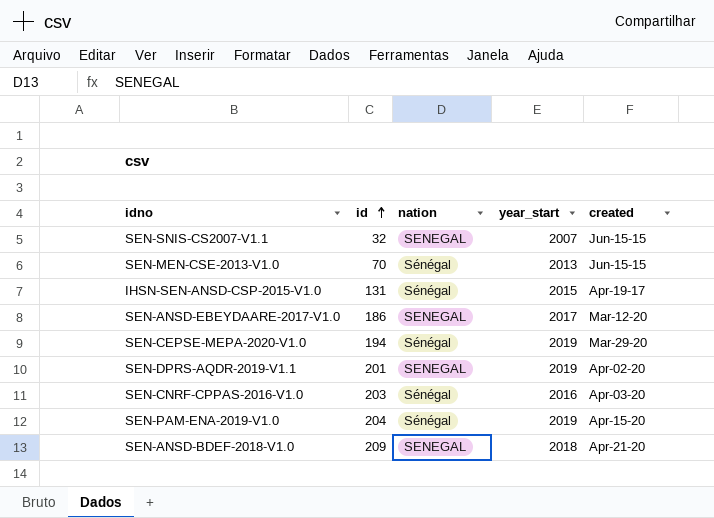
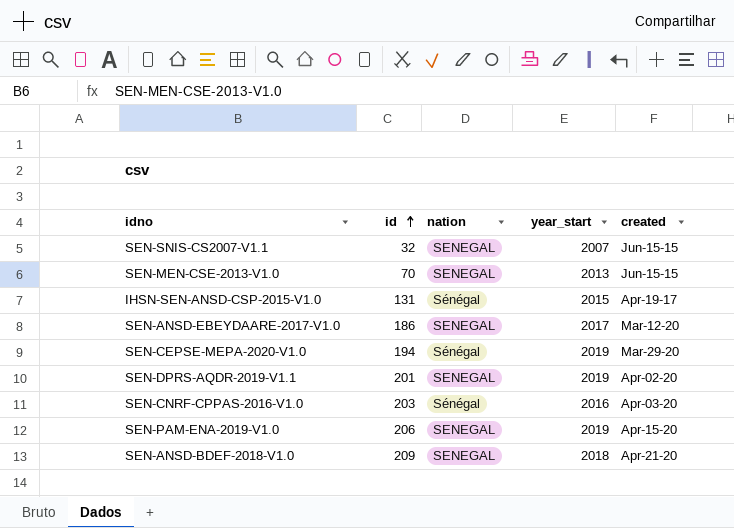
SEN-MEN-CSE-2013-V1.0 | nation: Sénégal -> SENEGAL
SEN-PAM-ENA-2019-V1.0 | id: 204 -> 206
SEN-PAM-ENA-2019-V1.0 | nation: Sénégal -> SENEGAL

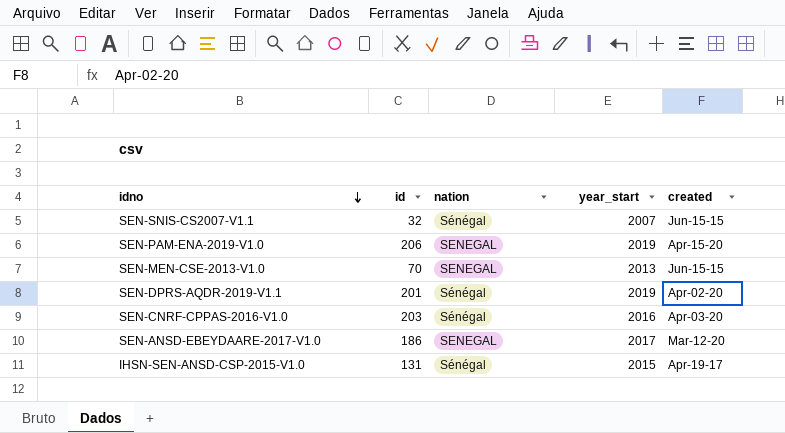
row order: id ascending -> idno descending
row SEN-CEPSE-MEPA-2020-V1.0: 194 | Sénégal | 2019 | Mar-29-20 -> none
row SEN-ANSD-BDEF-2018-V1.0: 209 | SENEGAL | 2018 | Apr-21-20 -> none
SEN-SNIS-CS2007-V1.1 | nation: SENEGAL -> Sénégal
SEN-DPRS-AQDR-2019-V1.1 | nation: SENEGAL -> Sénégal

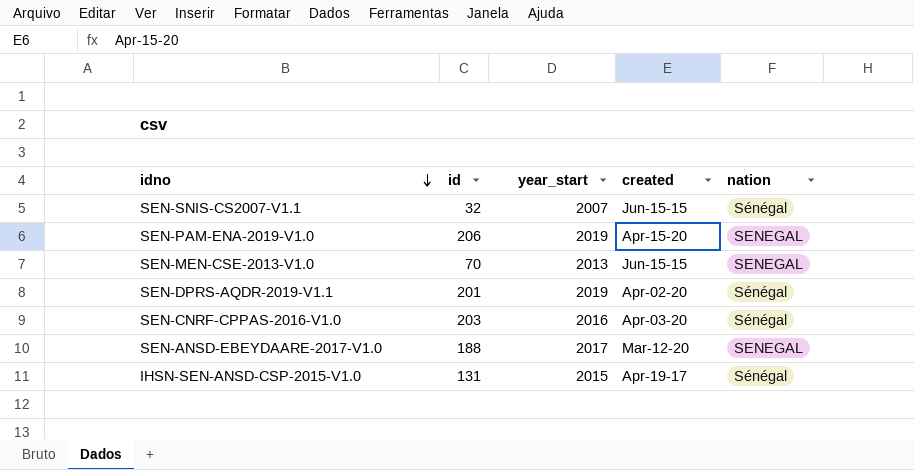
column nation | position: 3 -> 5
SEN-ANSD-EBEYDAARE-2017-V1.0 | id: 186 -> 188

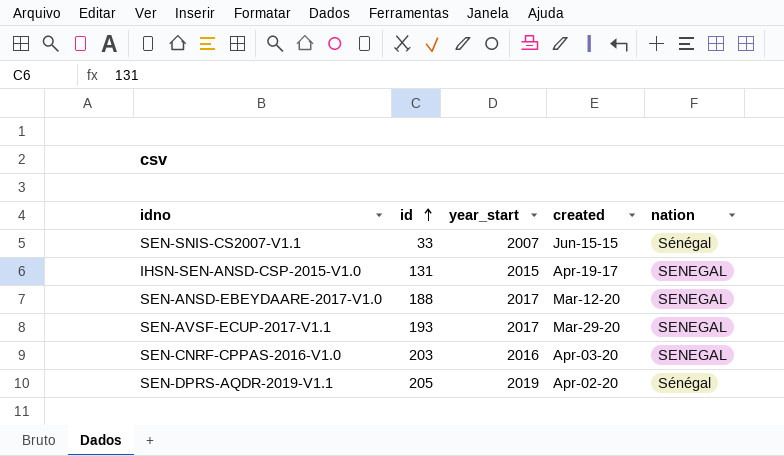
row order: idno descending -> id ascending
row SEN-PAM-ENA-2019-V1.0: 206 | 2019 | Apr-15-20 | SENEGAL -> none
row SEN-MEN-CSE-2013-V1.0: 70 | 2013 | Jun-15-15 | SENEGAL -> none
SEN-SNIS-CS2007-V1.1 | id: 32 -> 33
IHSN-SEN-ANSD-CSP-2015-V1.0 | nation: Sénégal -> SENEGAL
row SEN-AVSF-ECUP-2017-V1.1: none -> 193 | 2017 | Mar-29-20 | SENEGAL
SEN-CNRF-CPPAS-2016-V1.0 | nation: Sénégal -> SENEGAL
SEN-DPRS-AQDR-2019-V1.1 | id: 201 -> 205

